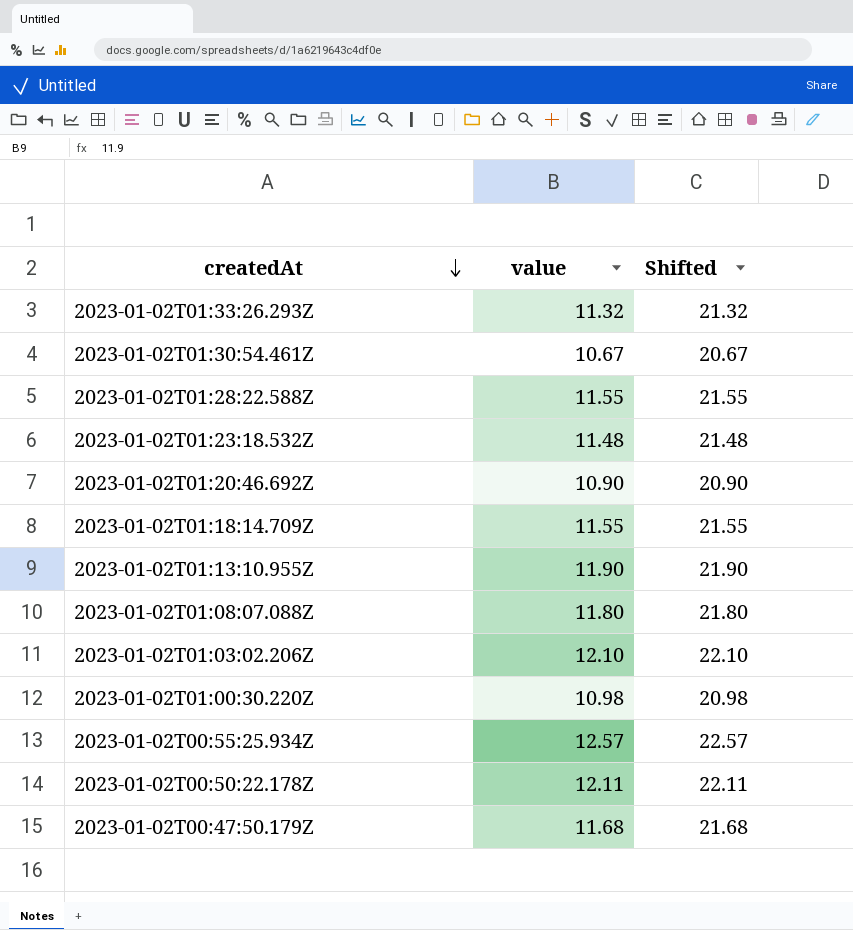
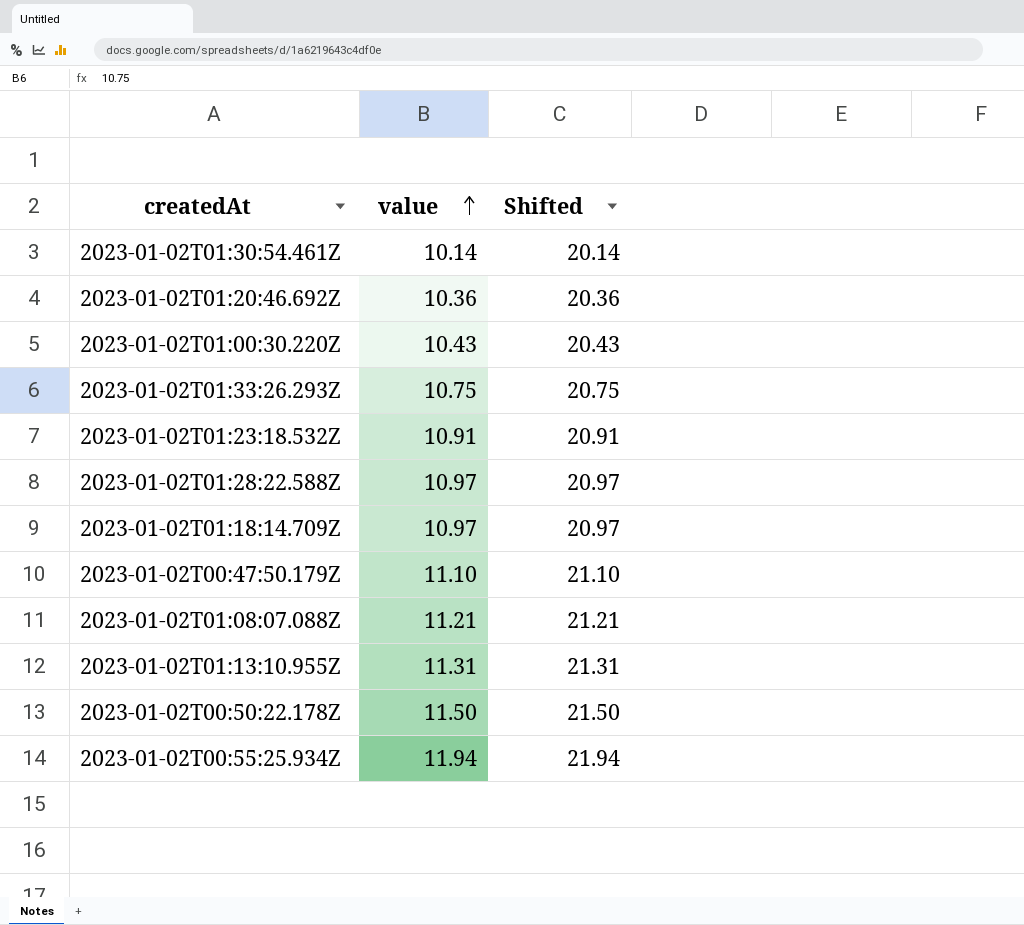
row order: createdAt descending -> value ascending
row 2023-01-02T01:03:02.206Z: 12.10 | 22.10 -> none
2023-01-02T01:30:54.461Z | value: 10.67 -> 10.14
2023-01-02T01:30:54.461Z | Shifted: 20.67 -> 20.14
2023-01-02T01:20:46.692Z | value: 10.90 -> 10.36
2023-01-02T01:20:46.692Z | Shifted: 20.90 -> 20.36
2023-01-02T01:00:30.220Z | value: 10.98 -> 10.43
2023-01-02T01:00:30.220Z | Shifted: 20.98 -> 20.43
2023-01-02T01:33:26.293Z | value: 11.32 -> 10.75
2023-01-02T01:33:26.293Z | Shifted: 21.32 -> 20.75
2023-01-02T01:23:18.532Z | value: 11.48 -> 10.91
2023-01-02T01:23:18.532Z | Shifted: 21.48 -> 20.91
2023-01-02T01:28:22.588Z | value: 11.55 -> 10.97
2023-01-02T01:28:22.588Z | Shifted: 21.55 -> 20.97
2023-01-02T01:18:14.709Z | value: 11.55 -> 10.97
2023-01-02T01:18:14.709Z | Shifted: 21.55 -> 20.97
2023-01-02T00:47:50.179Z | value: 11.68 -> 11.10
2023-01-02T00:47:50.179Z | Shifted: 21.68 -> 21.10
2023-01-02T01:08:07.088Z | value: 11.80 -> 11.21
2023-01-02T01:08:07.088Z | Shifted: 21.80 -> 21.21
2023-01-02T01:13:10.955Z | value: 11.90 -> 11.31
2023-01-02T01:13:10.955Z | Shifted: 21.90 -> 21.31
2023-01-02T00:50:22.178Z | value: 12.11 -> 11.50
2023-01-02T00:50:22.178Z | Shifted: 22.11 -> 21.50
2023-01-02T00:55:25.934Z | value: 12.57 -> 11.94
2023-01-02T00:55:25.934Z | Shifted: 22.57 -> 21.94

